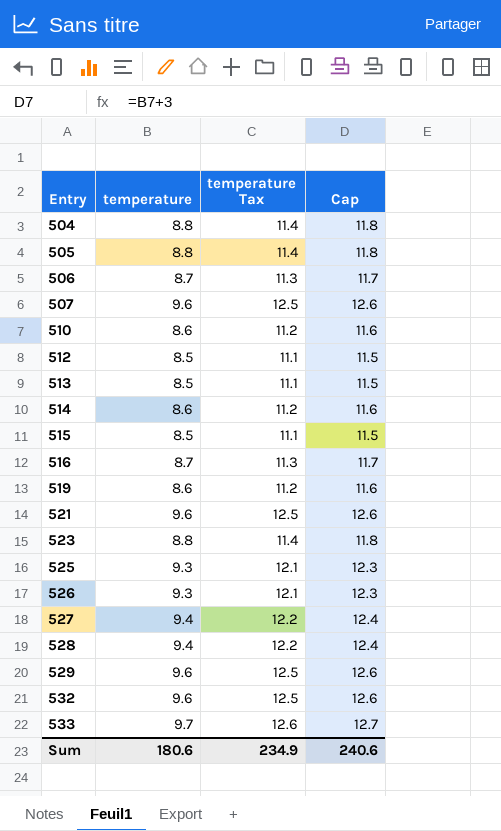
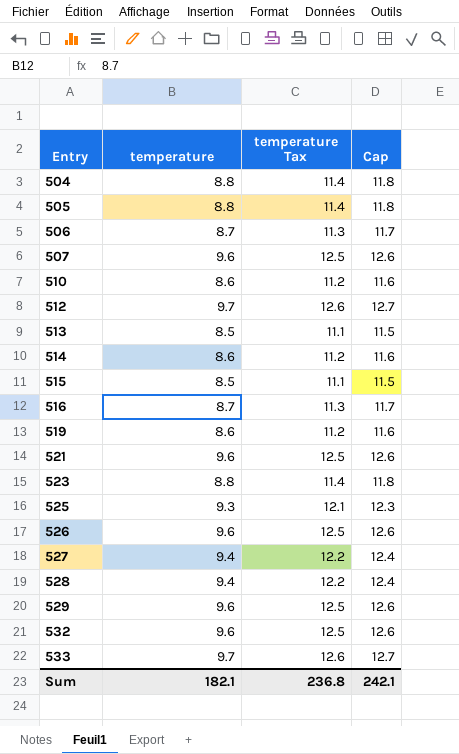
512 | temperature: 8.5 -> 9.7
512 | temperature Tax: 11.1 -> 12.6
512 | Cap: 11.5 -> 12.7
526 | temperature: 9.3 -> 9.6
526 | temperature Tax: 12.1 -> 12.5
526 | Cap: 12.3 -> 12.6
Sum | temperature: 180.6 -> 182.1
Sum | temperature Tax: 234.9 -> 236.8
Sum | Cap: 240.6 -> 242.1

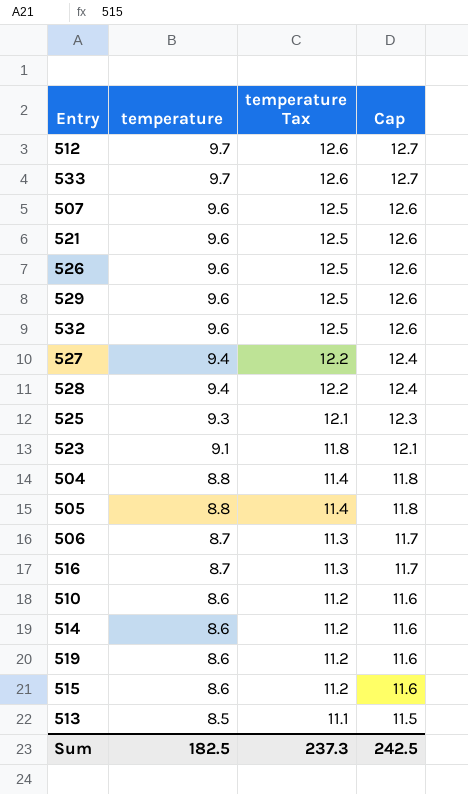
row order: Entry ascending -> temperature descending
523 | temperature: 8.8 -> 9.1
523 | temperature Tax: 11.4 -> 11.8
523 | Cap: 11.8 -> 12.1
515 | temperature: 8.5 -> 8.6
515 | temperature Tax: 11.1 -> 11.2
515 | Cap: 11.5 -> 11.6
Sum | temperature: 182.1 -> 182.5
Sum | temperature Tax: 236.8 -> 237.3
Sum | Cap: 242.1 -> 242.5

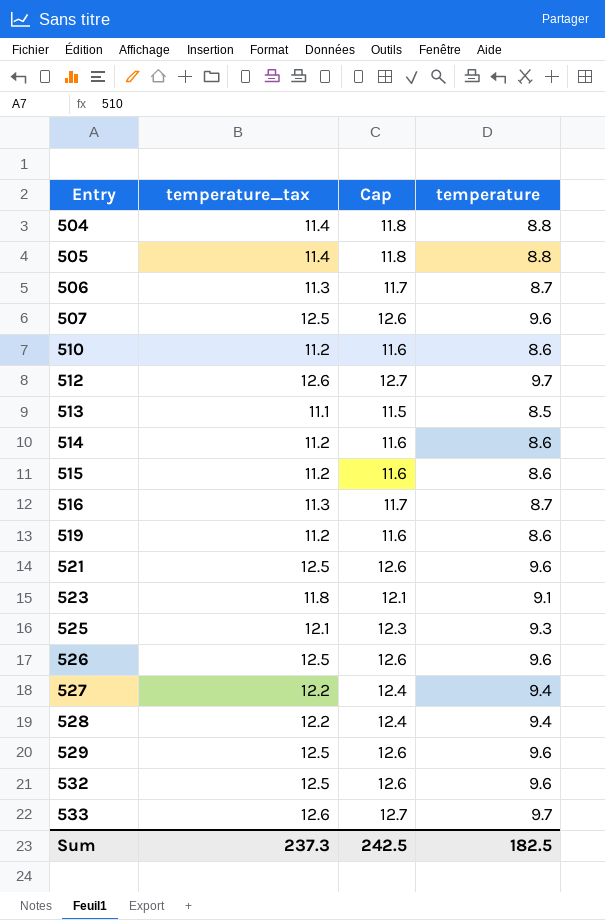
row order: temperature descending -> Entry ascending
column name: temperature Tax -> temperature_tax
column temperature | position: 2 -> 4

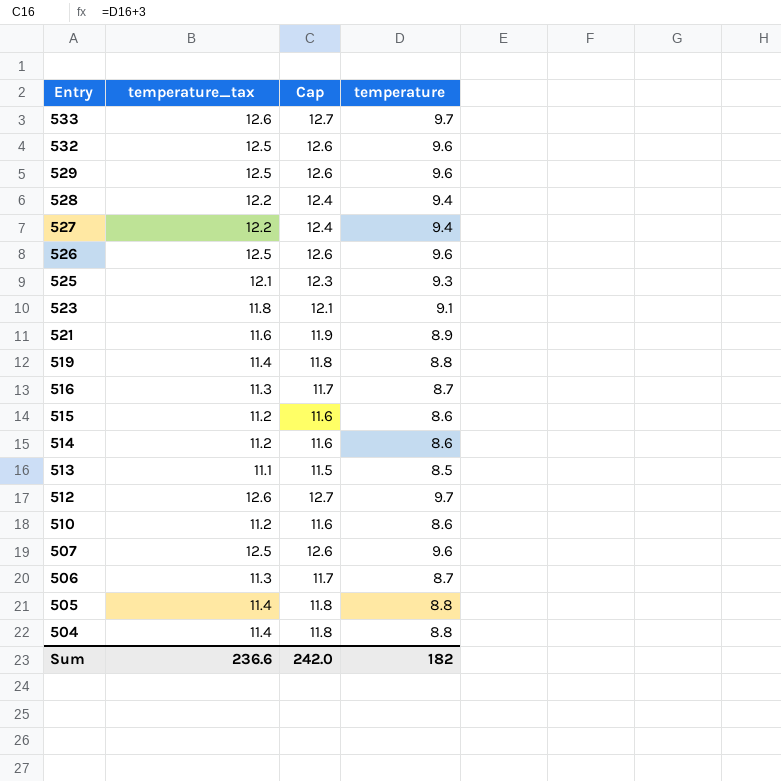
row order: Entry ascending -> Entry descending
521 | temperature_tax: 12.5 -> 11.6
521 | Cap: 12.6 -> 11.9
521 | temperature: 9.6 -> 8.9
519 | temperature_tax: 11.2 -> 11.4
519 | Cap: 11.6 -> 11.8
519 | temperature: 8.6 -> 8.8
Sum | temperature_tax: 237.3 -> 236.6
Sum | Cap: 242.5 -> 242.0
Sum | temperature: 182.5 -> 182

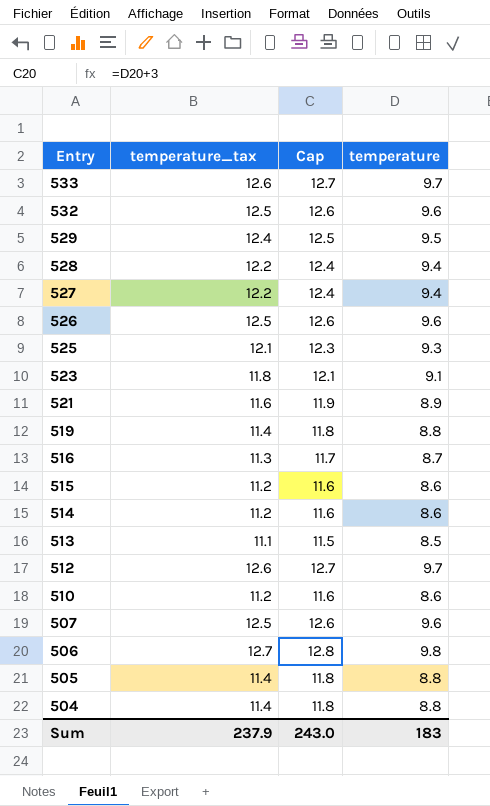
529 | temperature_tax: 12.5 -> 12.4
529 | Cap: 12.6 -> 12.5
529 | temperature: 9.6 -> 9.5
506 | temperature_tax: 11.3 -> 12.7
506 | Cap: 11.7 -> 12.8
506 | temperature: 8.7 -> 9.8
Sum | temperature_tax: 236.6 -> 237.9
Sum | Cap: 242.0 -> 243.0
Sum | temperature: 182 -> 183

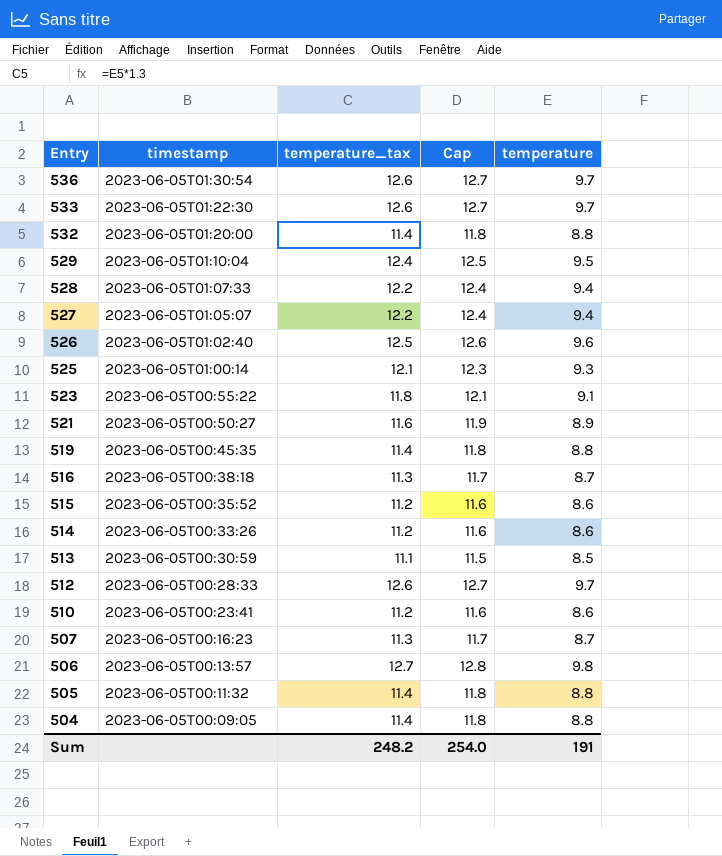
column timestamp | position: none -> 2
row 536: none -> 2023-06-05T01:30:54 | 12.6 | 12.7 | 9.7
532 | temperature_tax: 12.5 -> 11.4
532 | Cap: 12.6 -> 11.8
532 | temperature: 9.6 -> 8.8
507 | temperature_tax: 12.5 -> 11.3
507 | Cap: 12.6 -> 11.7
507 | temperature: 9.6 -> 8.7
Sum | temperature_tax: 237.9 -> 248.2
Sum | Cap: 243.0 -> 254.0
Sum | temperature: 183 -> 191

